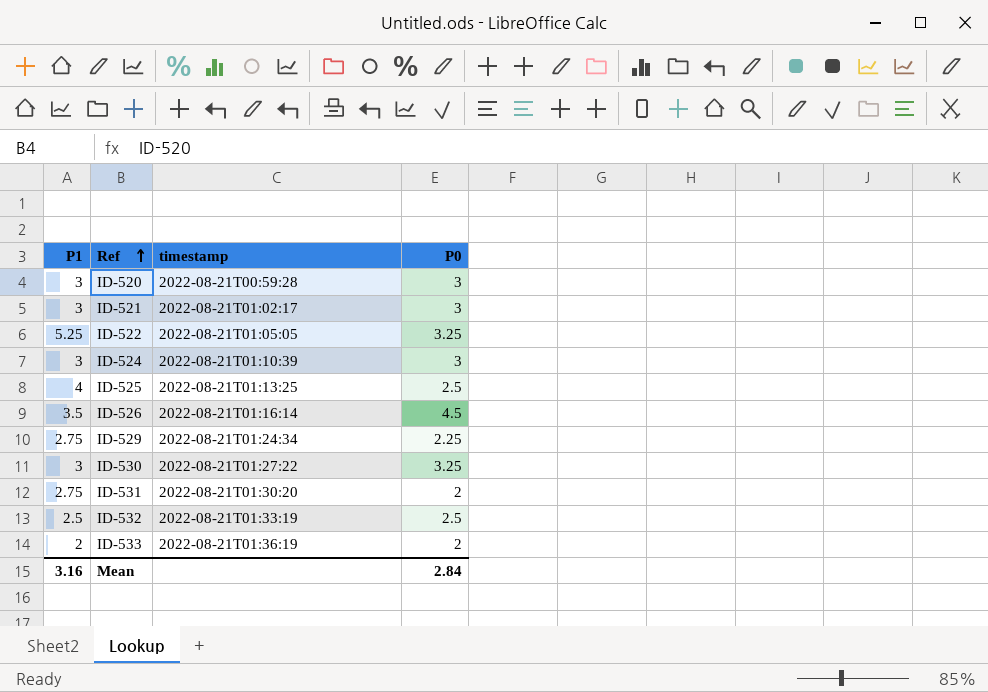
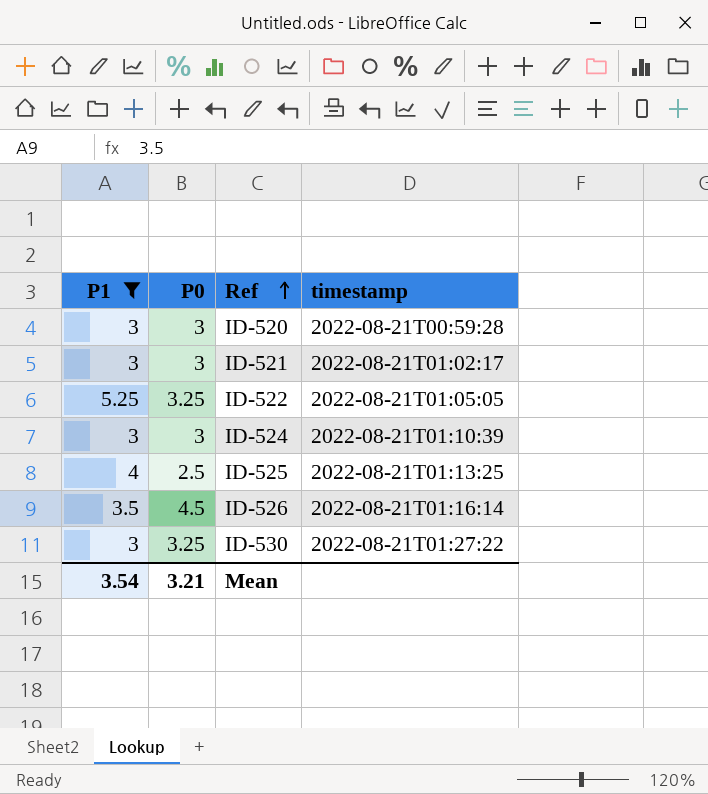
filter: none -> P1 >= 3
column P0 | position: 4 -> 2
Mean | P1: 3.16 -> 3.54
Mean | P0: 2.84 -> 3.21

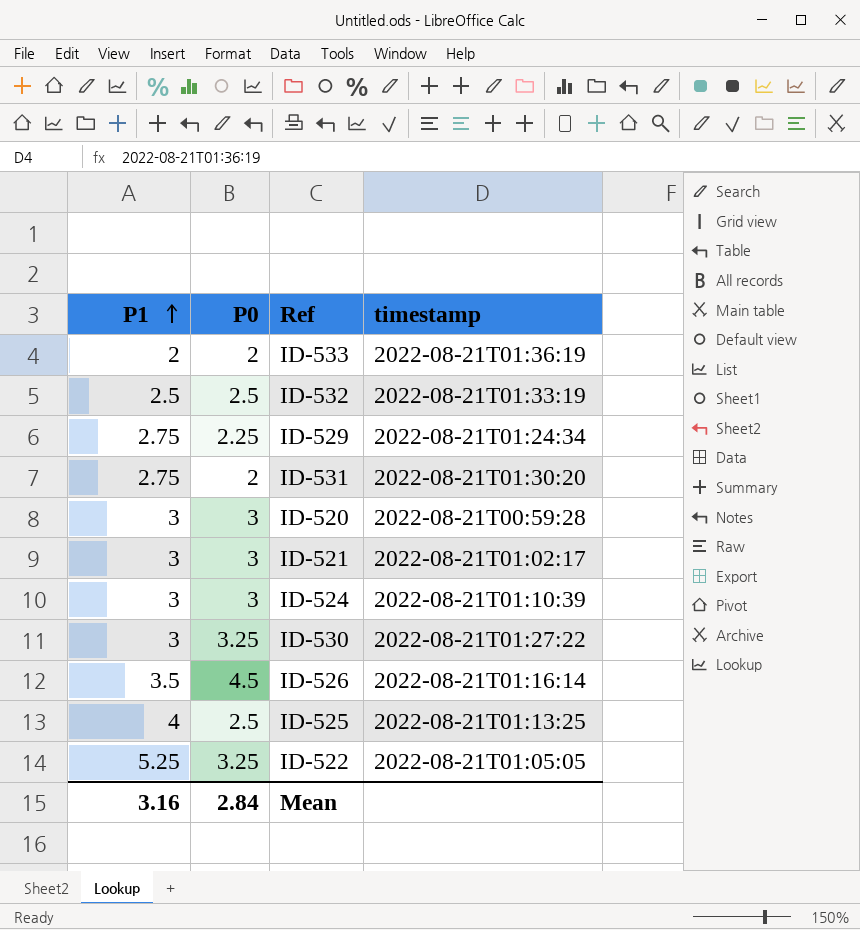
filter: P1 >= 3 -> none
row order: Ref ascending -> P1 ascending
Mean | P1: 3.54 -> 3.16
Mean | P0: 3.21 -> 2.84

